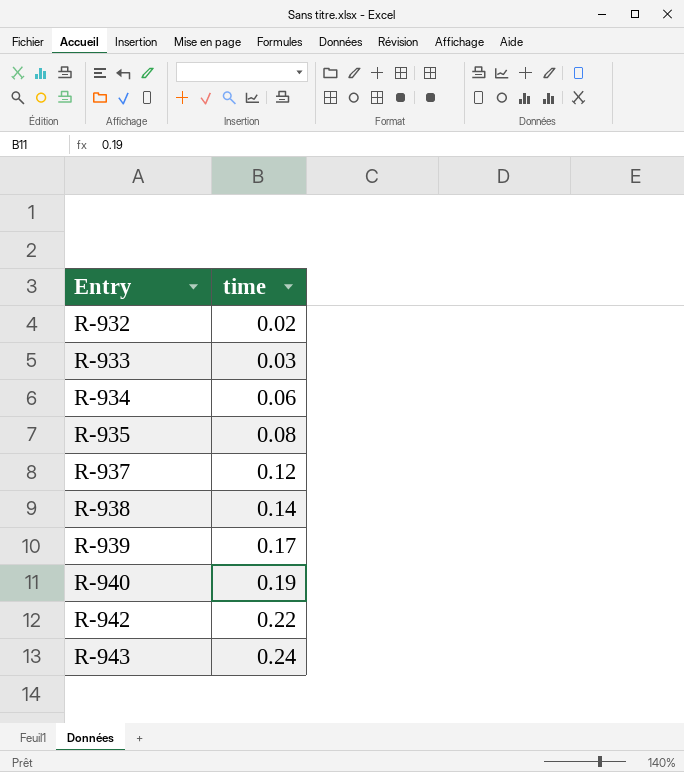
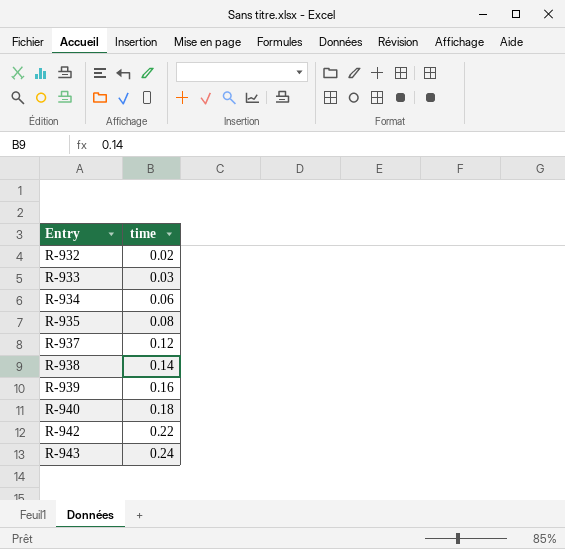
R-939 | time: 0.17 -> 0.16
R-940 | time: 0.19 -> 0.18

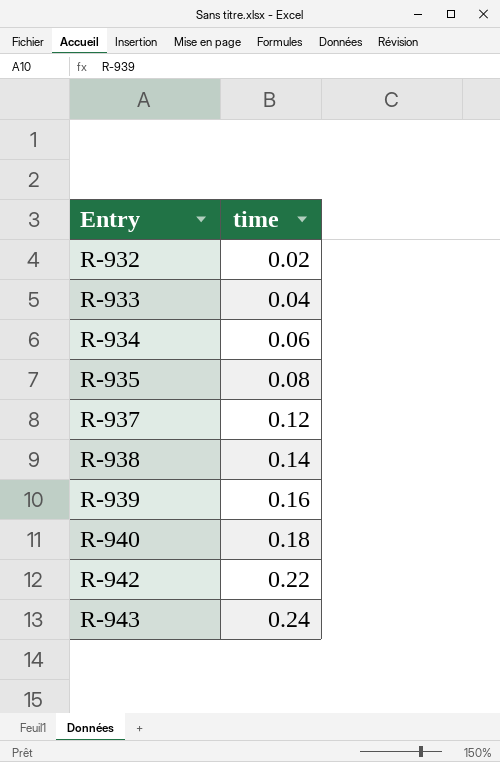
R-933 | time: 0.03 -> 0.04

